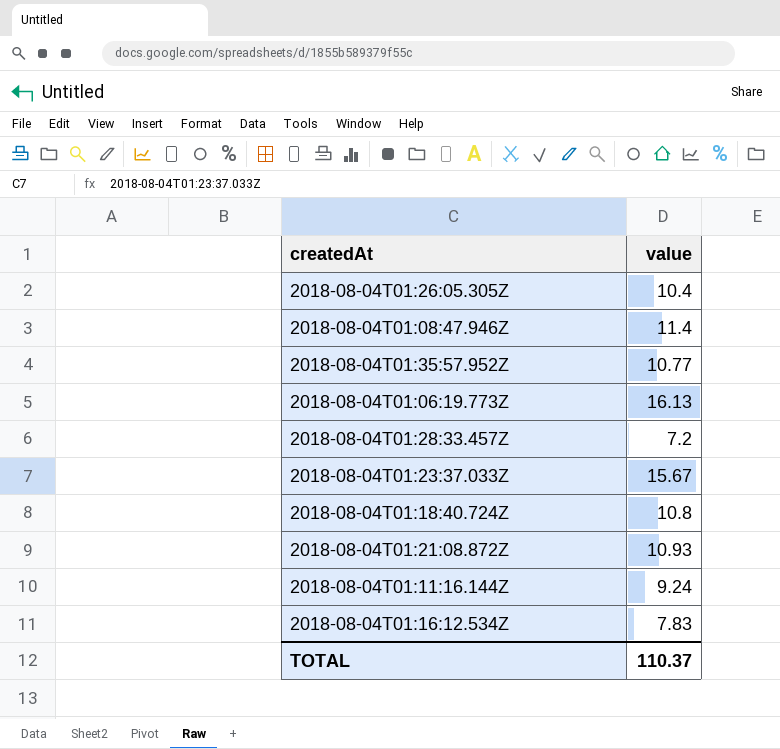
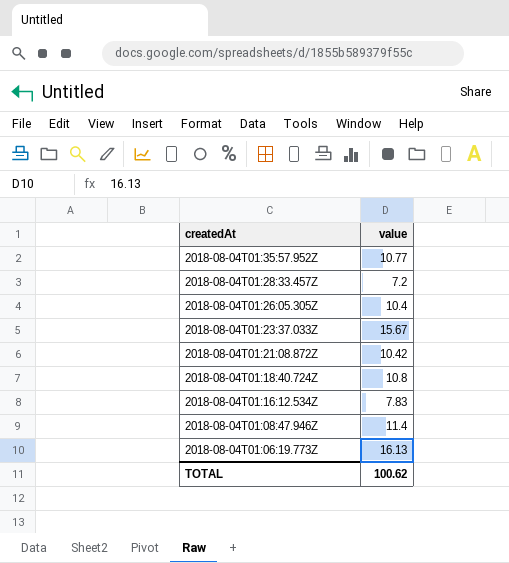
row order: none -> createdAt descending
row 2018-08-04T01:11:16.144Z: 9.24 -> none
2018-08-04T01:21:08.872Z | value: 10.93 -> 10.42
TOTAL | value: 110.37 -> 100.62

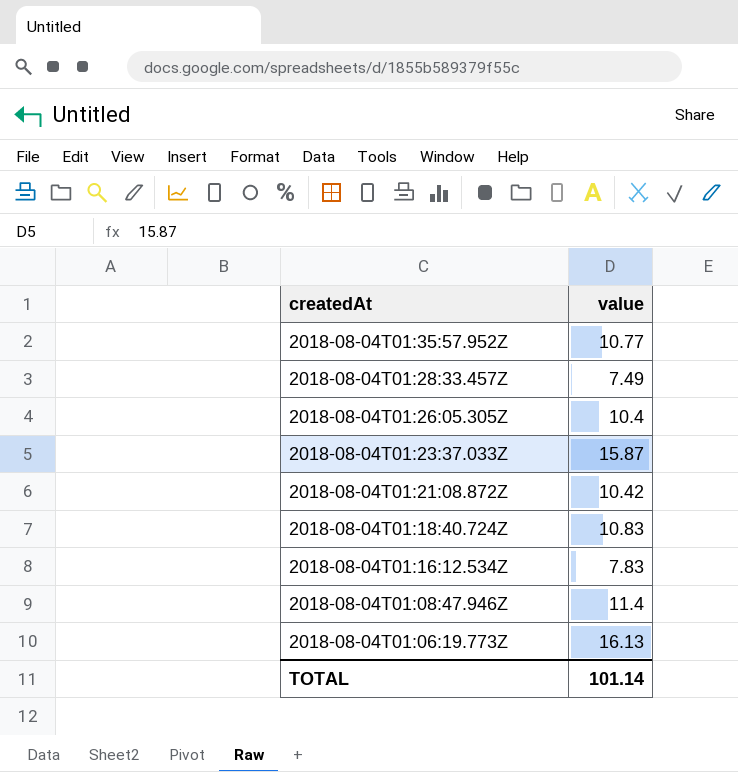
2018-08-04T01:28:33.457Z | value: 7.2 -> 7.49
2018-08-04T01:23:37.033Z | value: 15.67 -> 15.87
2018-08-04T01:18:40.724Z | value: 10.8 -> 10.83
TOTAL | value: 100.62 -> 101.14

